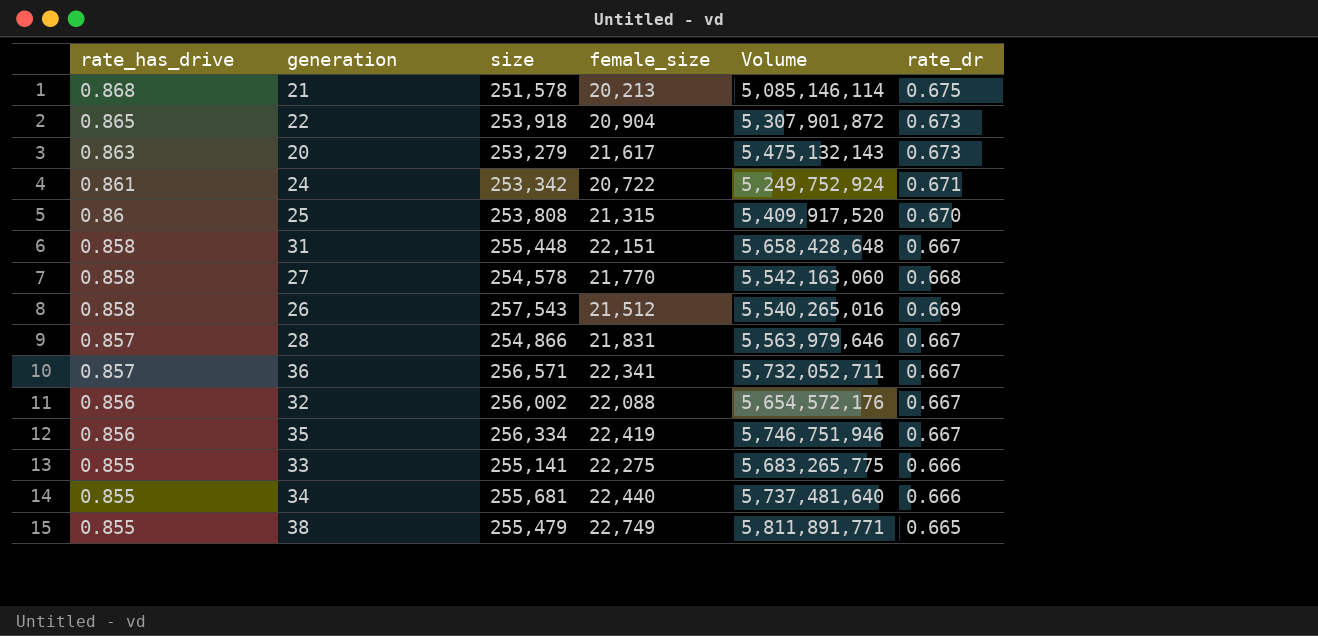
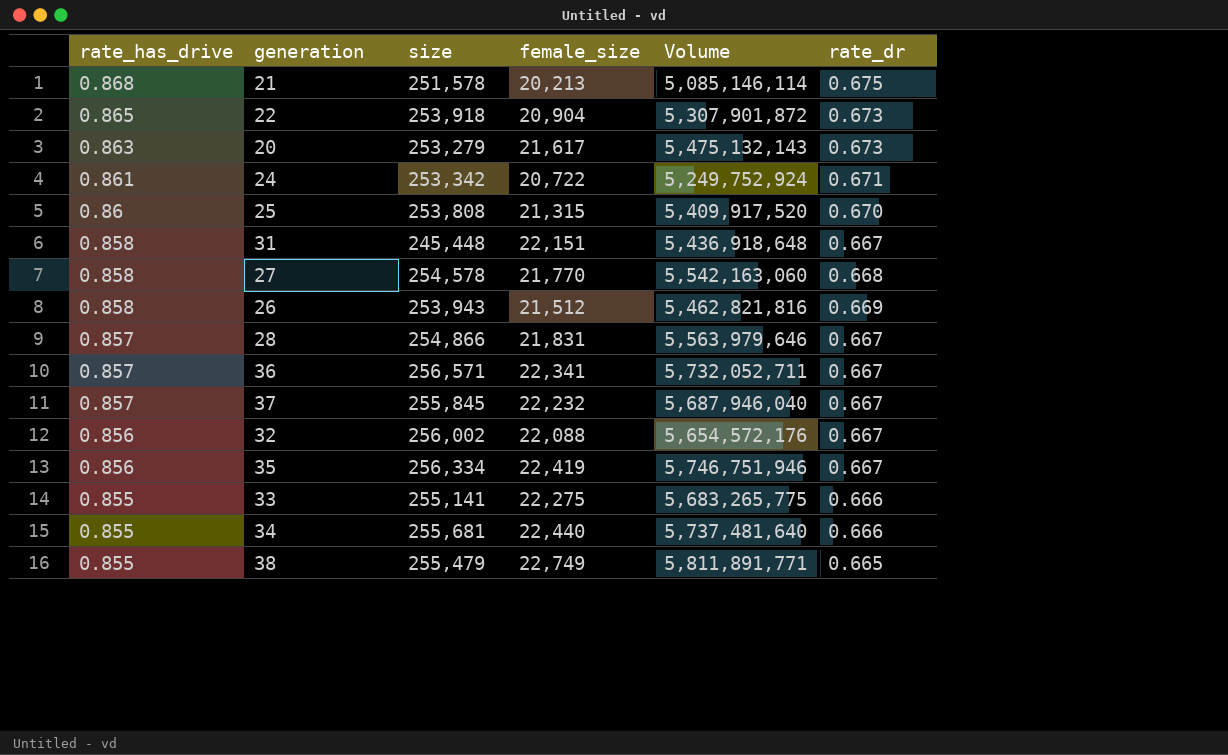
31 | size: 255,448 -> 245,448
31 | Volume: 5,658,428,648 -> 5,436,918,648
26 | size: 257,543 -> 253,943
26 | Volume: 5,540,265,016 -> 5,462,821,816
row 37: none -> 0.857 | 255,845 | 22,232 | 5,687,946,040 | 0.667

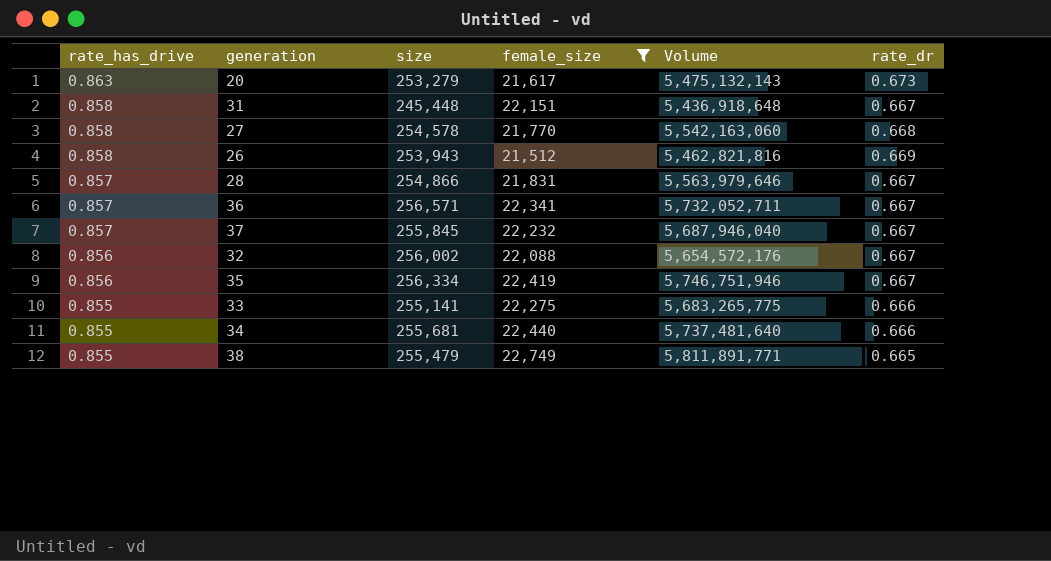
filter: none -> female_size >= 21,512

